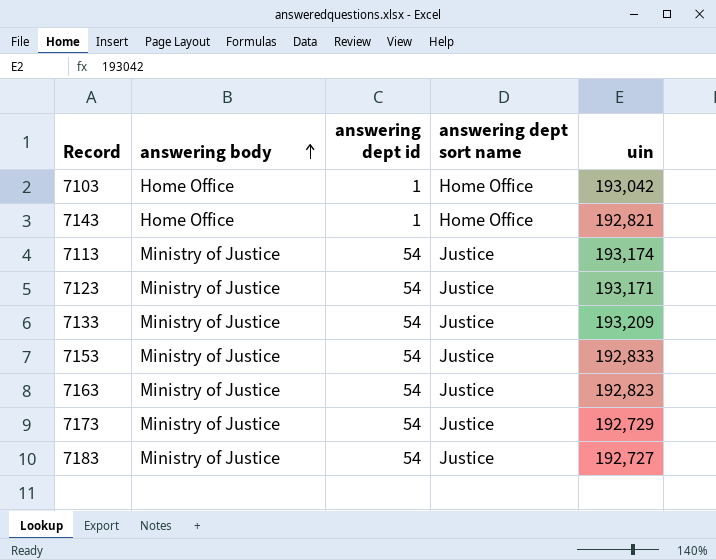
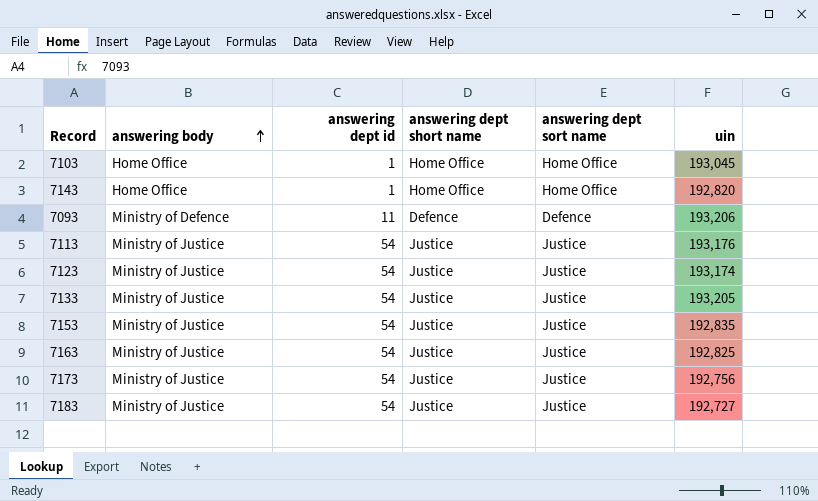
column answering dept short name | position: none -> 4
7103 | uin: 193,042 -> 193,045
7143 | uin: 192,821 -> 192,820
row 7093: none -> Ministry of Defence | 11 | Defence | Defence | 193,206
7113 | uin: 193,174 -> 193,176
7123 | uin: 193,171 -> 193,174
7133 | uin: 193,209 -> 193,205
7153 | uin: 192,833 -> 192,835
7163 | uin: 192,823 -> 192,825
7173 | uin: 192,729 -> 192,756

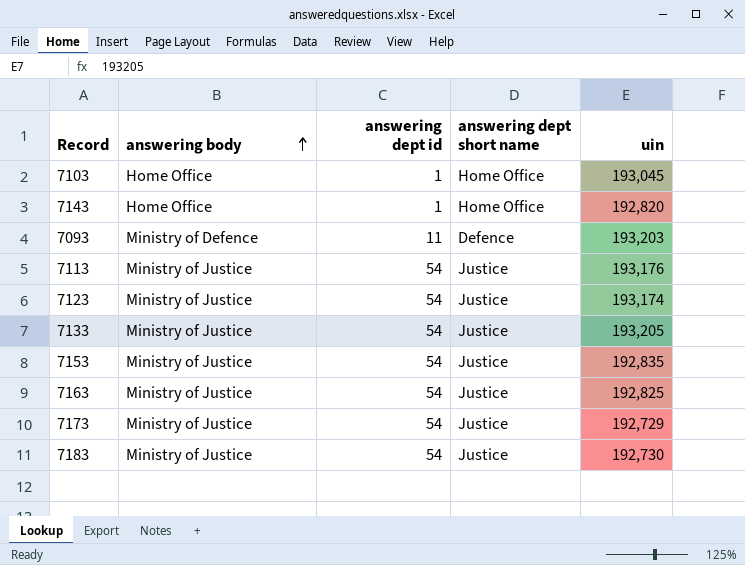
column answering dept sort name | position: 5 -> none
7093 | uin: 193,206 -> 193,203
7173 | uin: 192,756 -> 192,729
7183 | uin: 192,727 -> 192,730

